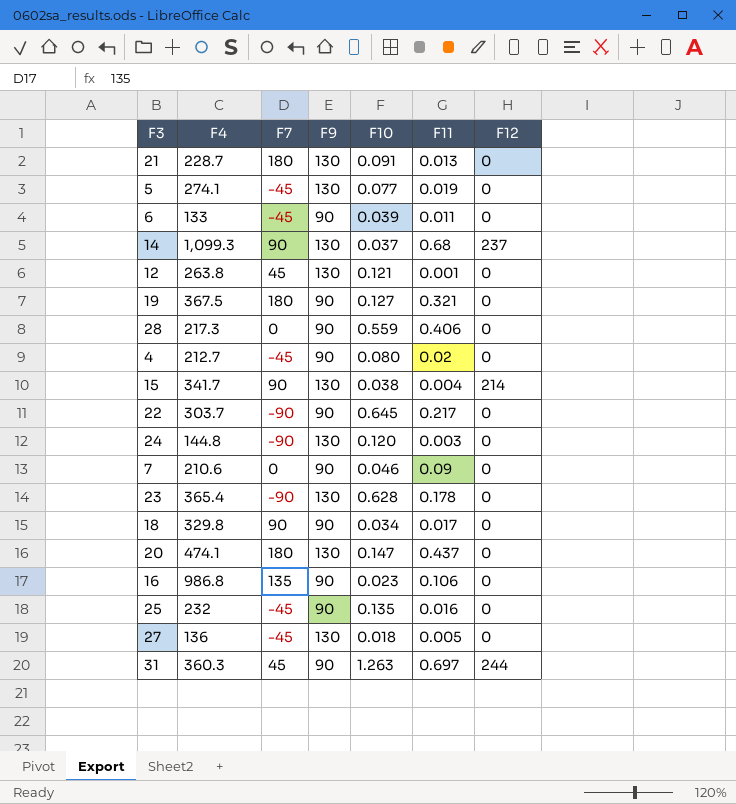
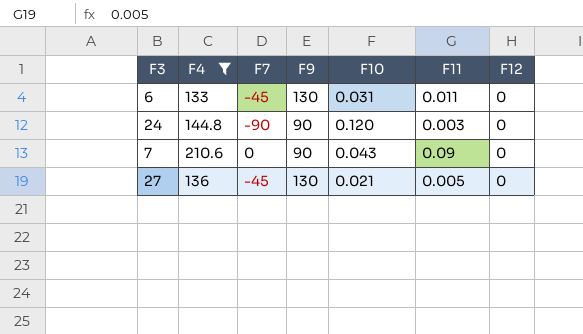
filter: none -> F4 <= 210.6
6 | F9: 90 -> 130
6 | F10: 0.039 -> 0.031
24 | F9: 130 -> 90
7 | F10: 0.046 -> 0.043
27 | F10: 0.018 -> 0.021

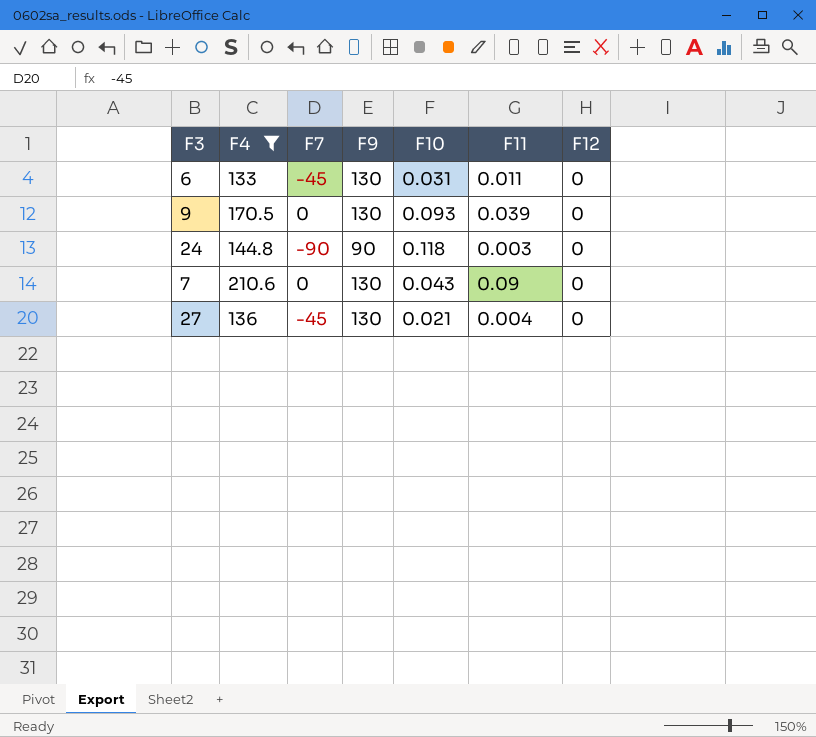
row 9: none -> 170.5 | 0 | 130 | 0.093 | 0.039 | 0
24 | F10: 0.120 -> 0.118
7 | F9: 90 -> 130
27 | F11: 0.005 -> 0.004

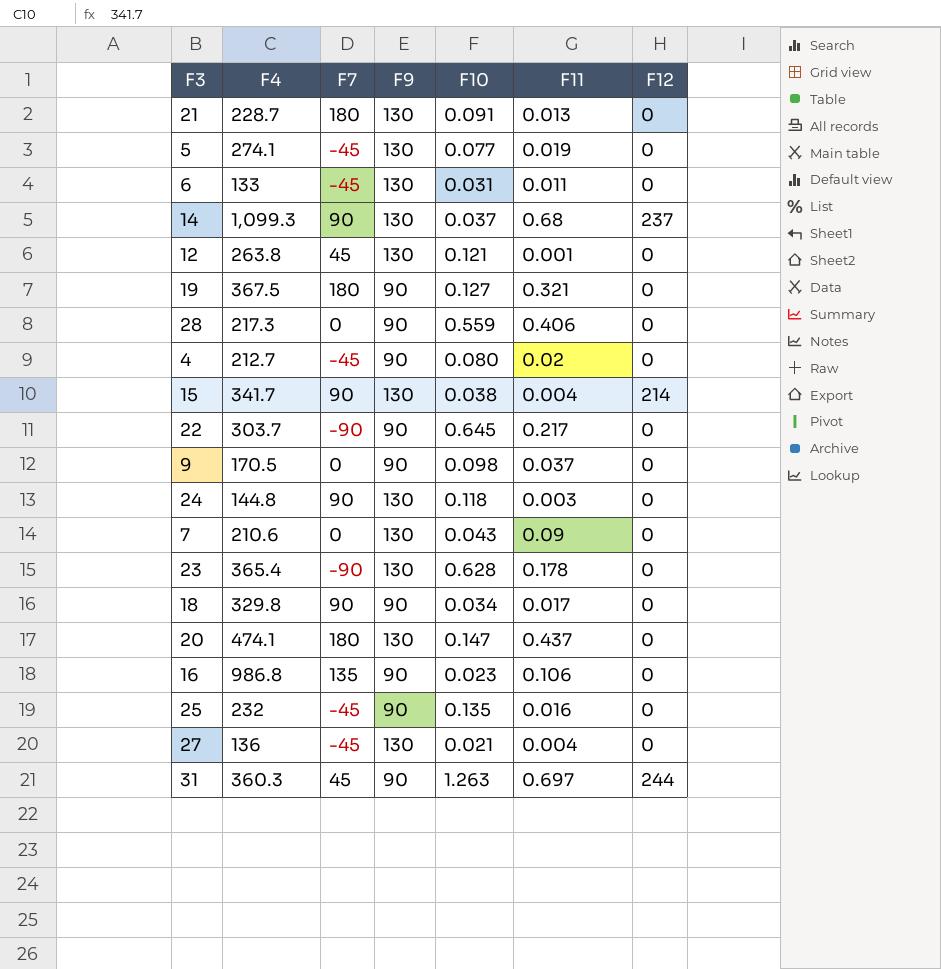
filter: F4 <= 210.6 -> none
9 | F9: 130 -> 90
9 | F10: 0.093 -> 0.098
9 | F11: 0.039 -> 0.037
24 | F7: -90 -> 90
24 | F9: 90 -> 130

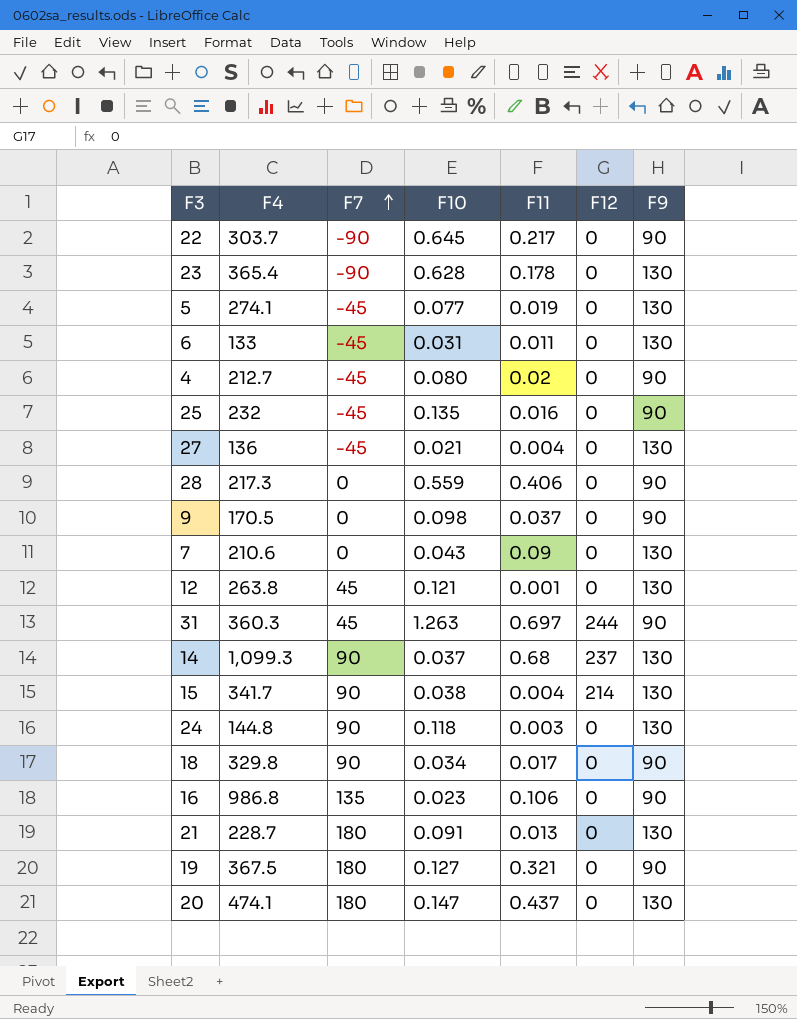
row order: none -> F7 ascending
column F9 | position: 4 -> 7

